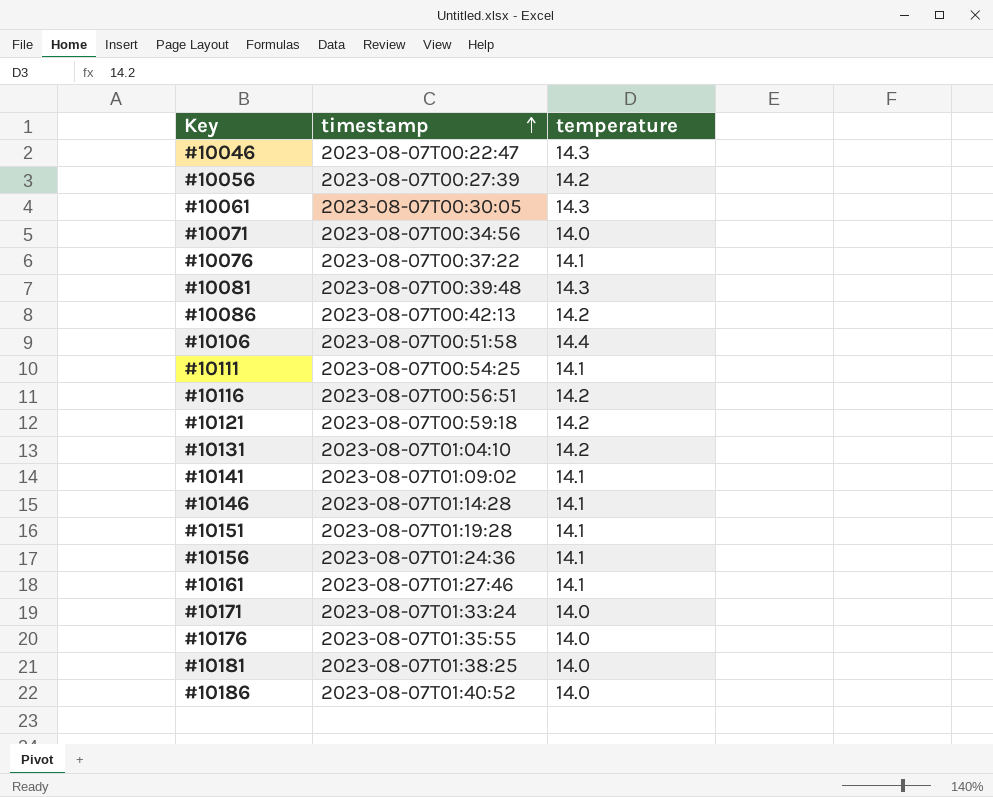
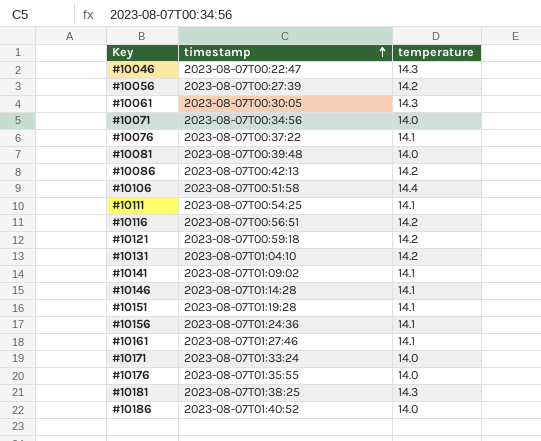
#10081 | temperature: 14.3 -> 14.0
#10181 | temperature: 14.0 -> 14.3

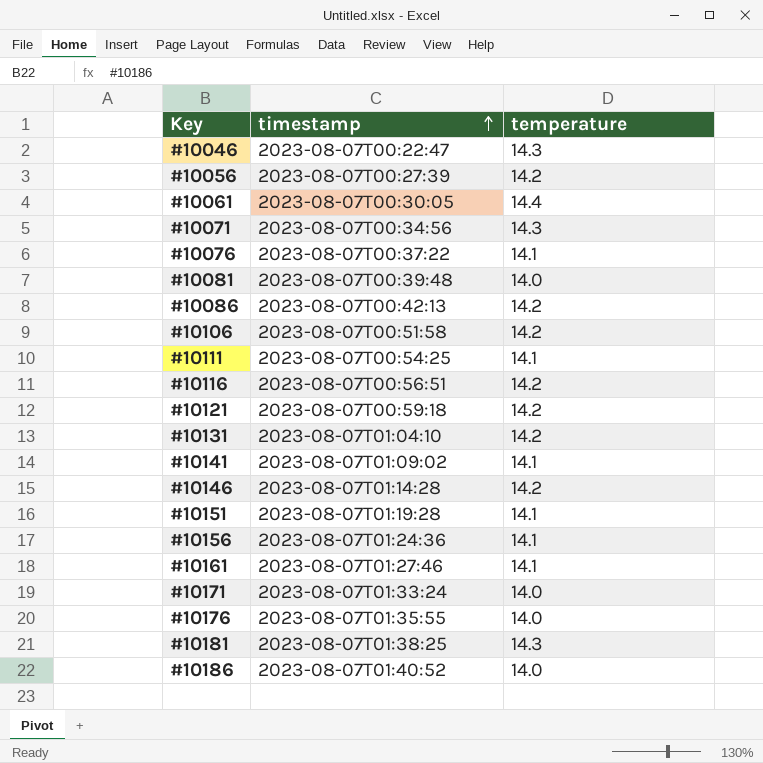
#10061 | temperature: 14.3 -> 14.4
#10071 | temperature: 14.0 -> 14.3
#10106 | temperature: 14.4 -> 14.2
#10146 | temperature: 14.1 -> 14.2

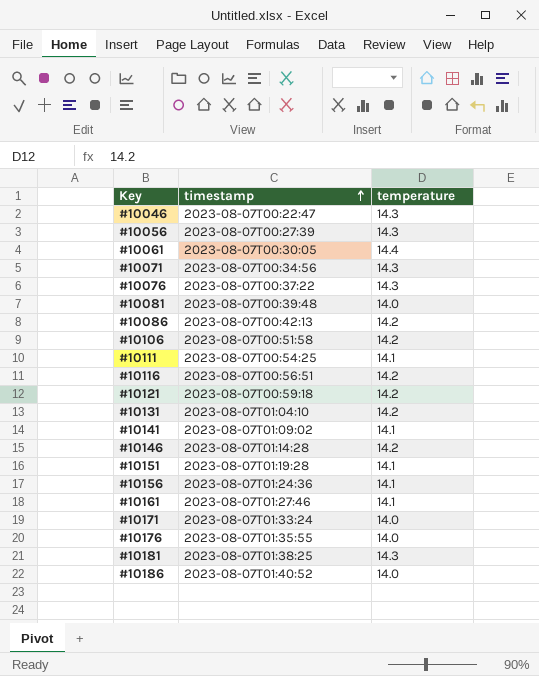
#10056 | temperature: 14.2 -> 14.3
#10076 | temperature: 14.1 -> 14.3

